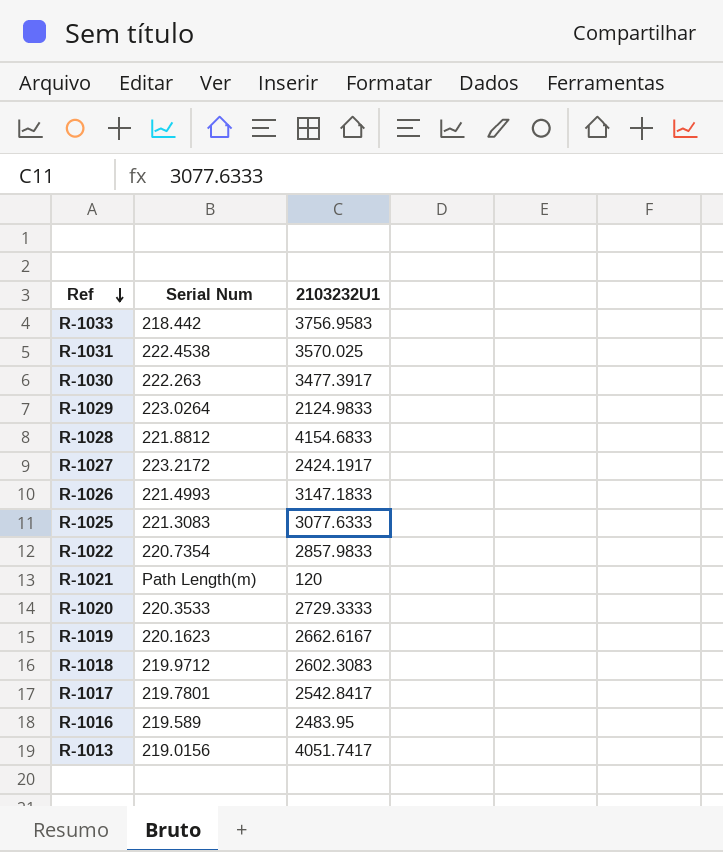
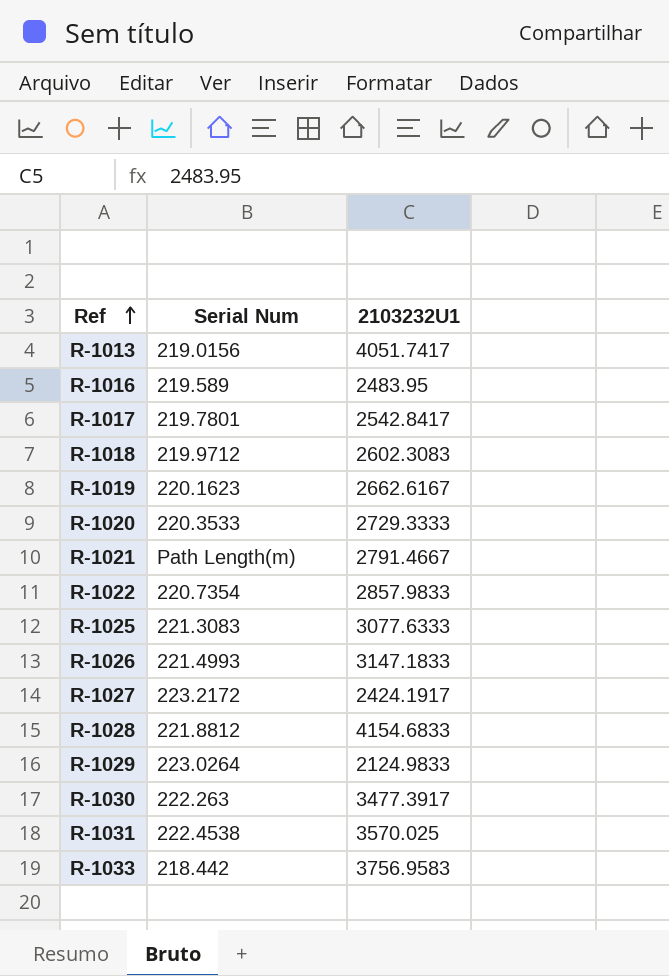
row order: Ref descending -> Ref ascending
R-1021 | 2103232U1: 120 -> 2791.4667

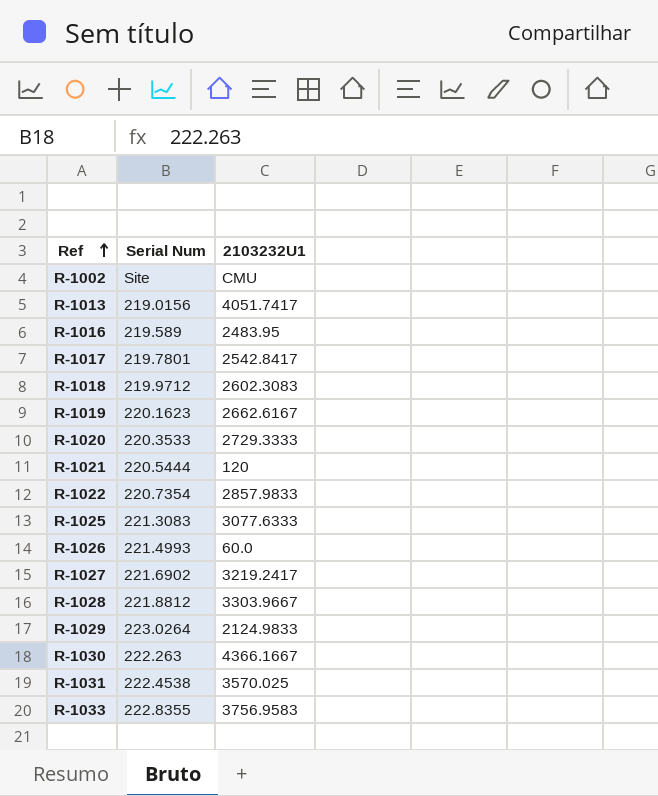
row R-1002: none -> Site | CMU
R-1021 | Serial Num: Path Length(m) -> 220.5444
R-1021 | 2103232U1: 2791.4667 -> 120
R-1026 | 2103232U1: 3147.1833 -> 60.0
R-1027 | Serial Num: 223.2172 -> 221.6902
R-1027 | 2103232U1: 2424.1917 -> 3219.2417
R-1028 | 2103232U1: 4154.6833 -> 3303.9667
R-1030 | 2103232U1: 3477.3917 -> 4366.1667
R-1033 | Serial Num: 218.442 -> 222.8355

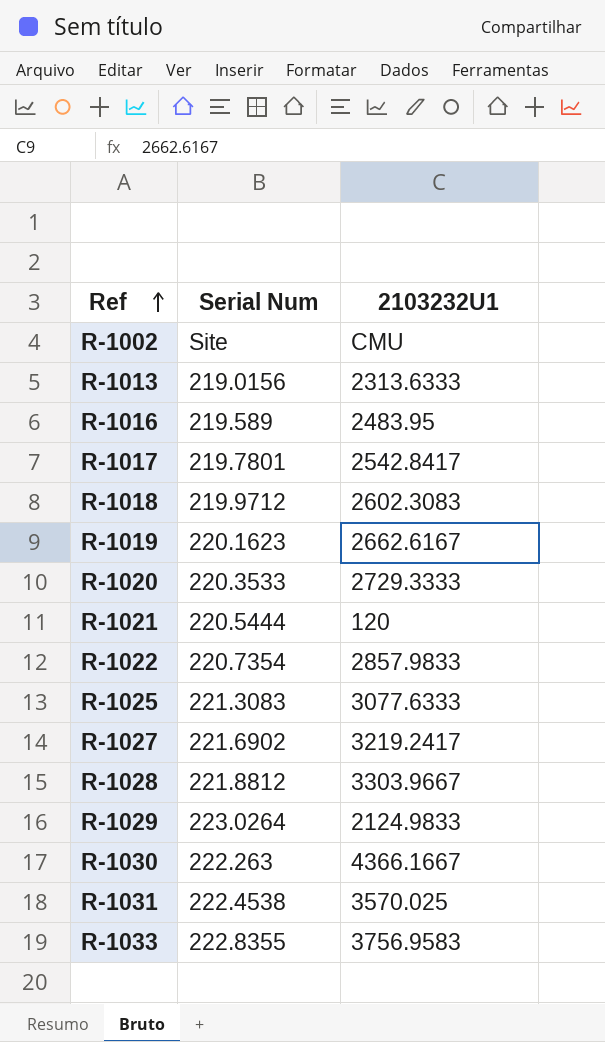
row R-1026: 221.4993 | 60.0 -> none
R-1013 | 2103232U1: 4051.7417 -> 2313.6333

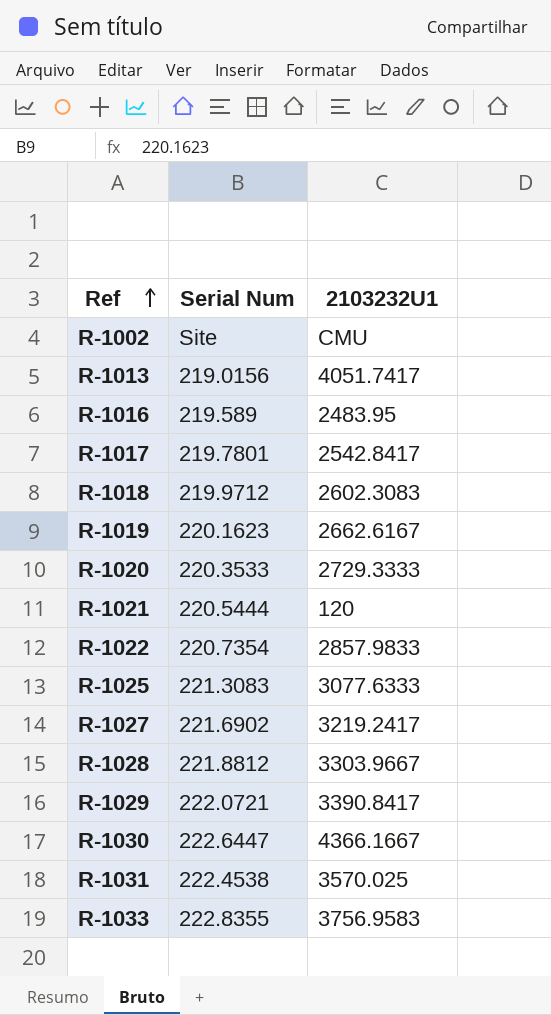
R-1013 | 2103232U1: 2313.6333 -> 4051.7417
R-1029 | Serial Num: 223.0264 -> 222.0721
R-1029 | 2103232U1: 2124.9833 -> 3390.8417
R-1030 | Serial Num: 222.263 -> 222.6447

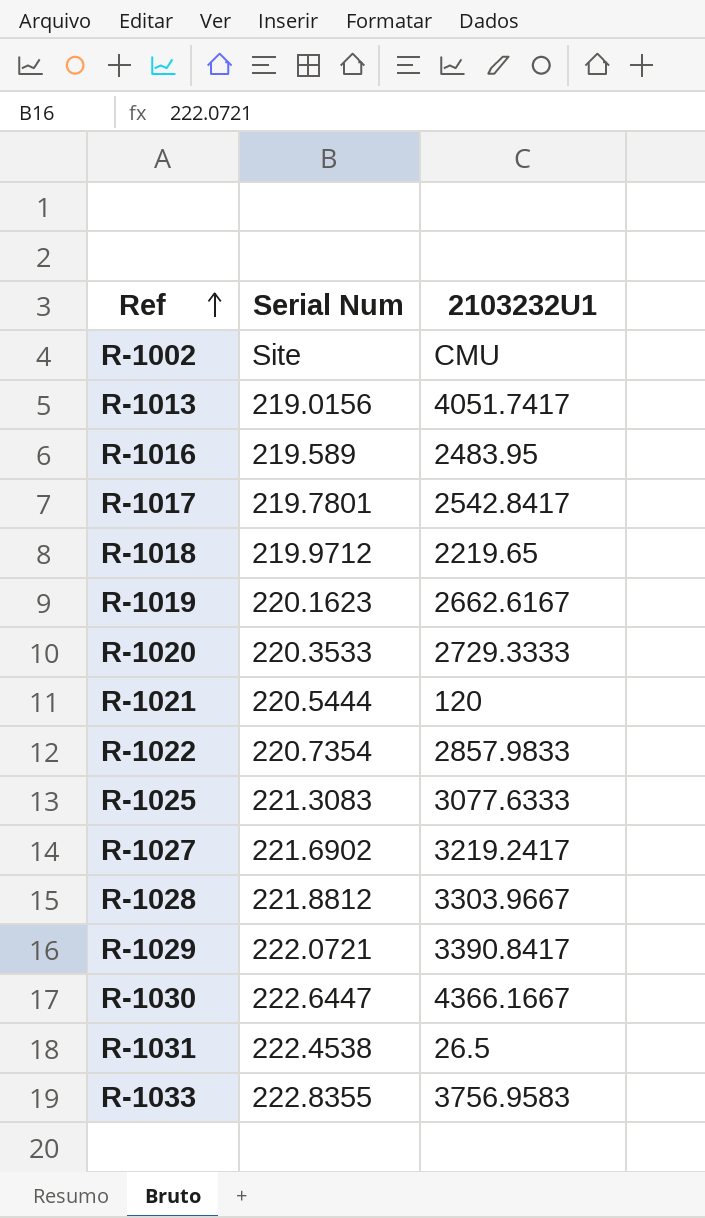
R-1018 | 2103232U1: 2602.3083 -> 2219.65
R-1031 | 2103232U1: 3570.025 -> 26.5

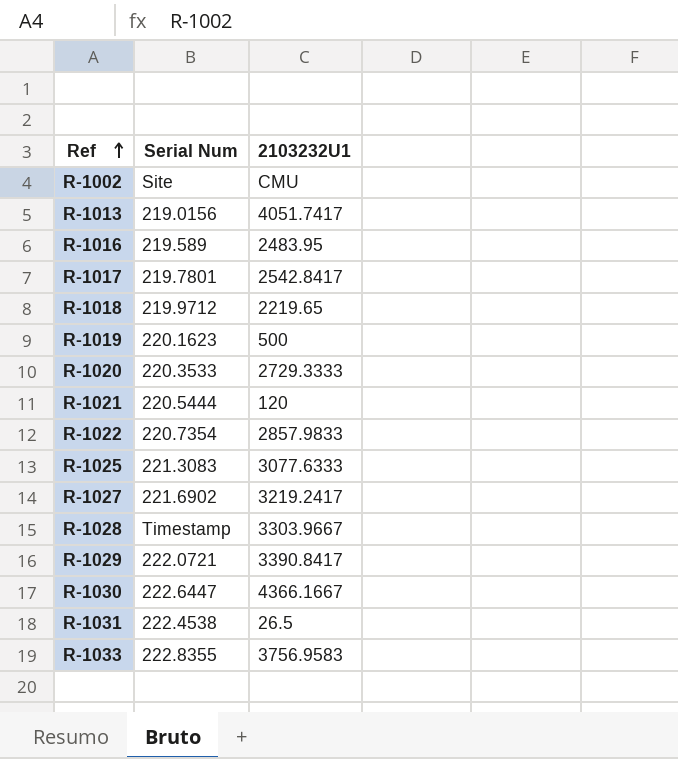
R-1019 | 2103232U1: 2662.6167 -> 500
R-1028 | Serial Num: 221.8812 -> Timestamp

